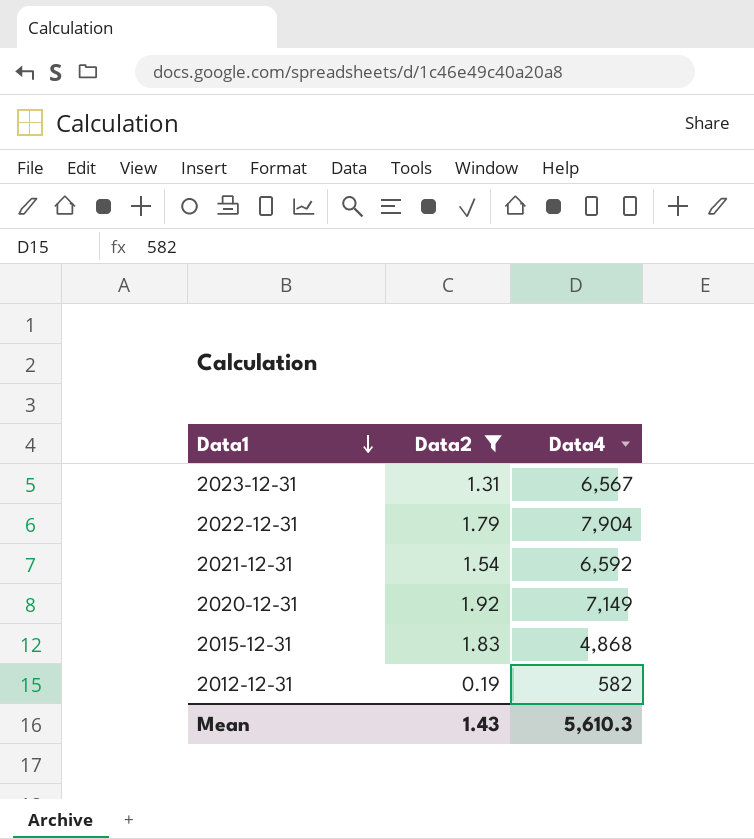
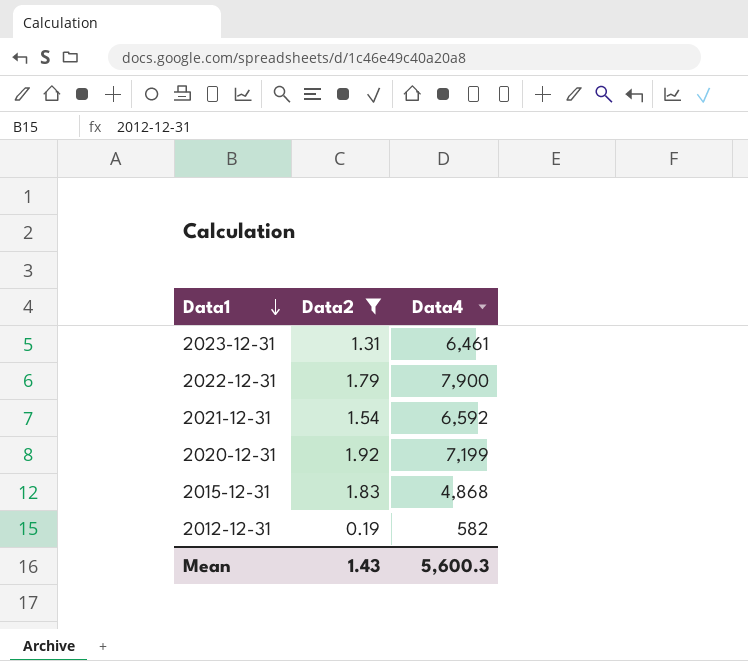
2023-12-31 | Data4: 6,567 -> 6,461
2022-12-31 | Data4: 7,904 -> 7,900
2020-12-31 | Data4: 7,149 -> 7,199
Mean | Data4: 5,610.3 -> 5,600.3

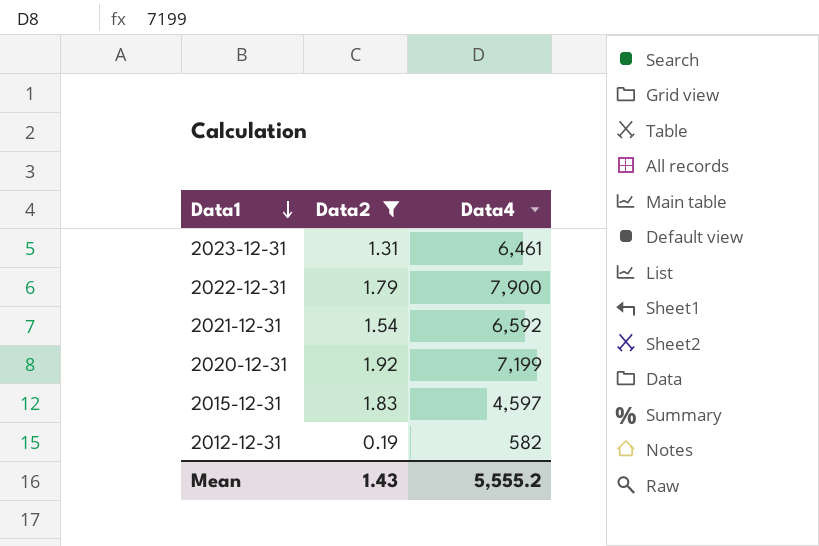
2015-12-31 | Data4: 4,868 -> 4,597
Mean | Data4: 5,600.3 -> 5,555.2

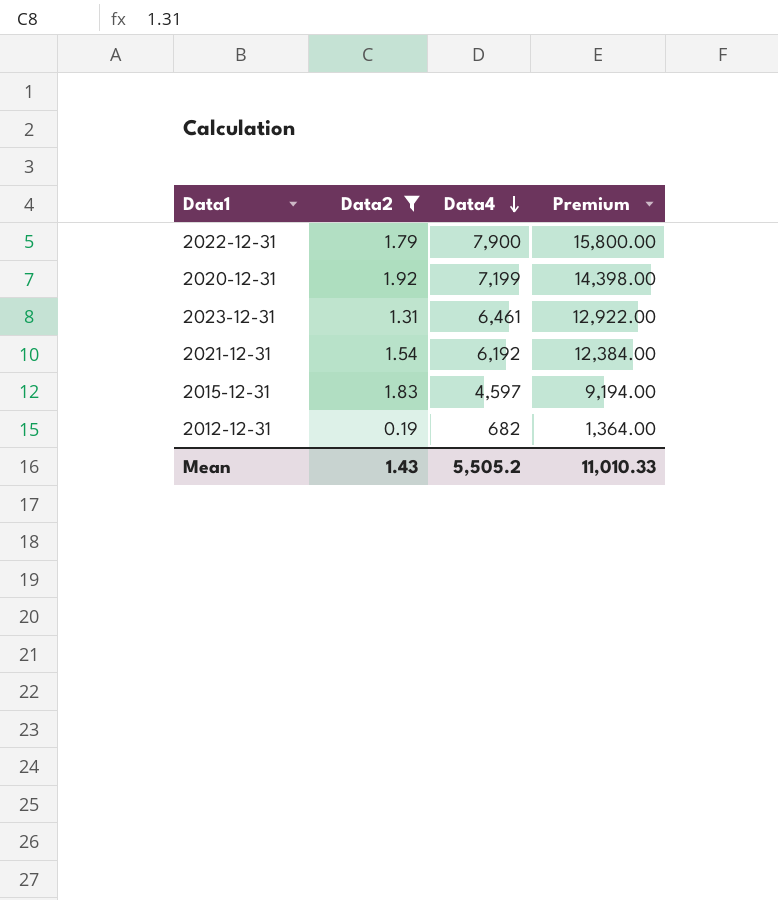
row order: Data1 descending -> Data4 descending
column Premium | formula: none -> [Data4] * 2
2021-12-31 | Data4: 6,592 -> 6,192
2012-12-31 | Data4: 582 -> 682
Mean | Data4: 5,555.2 -> 5,505.2

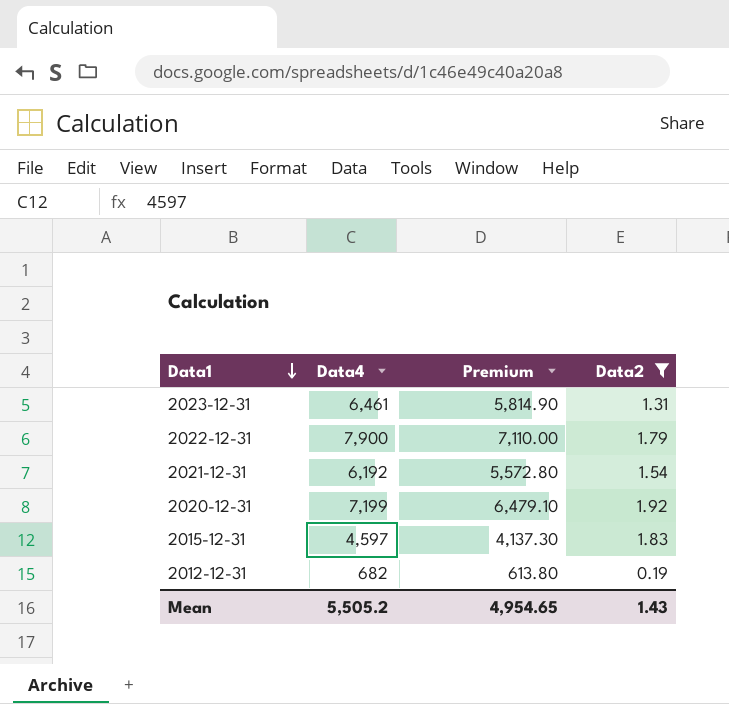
row order: Data4 descending -> Data1 descending
column Premium | formula: [Data4] * 2 -> [Data4] * 0.9
column Data2 | position: 2 -> 4
Mean | Premium: 11,010.33 -> 4,954.65

